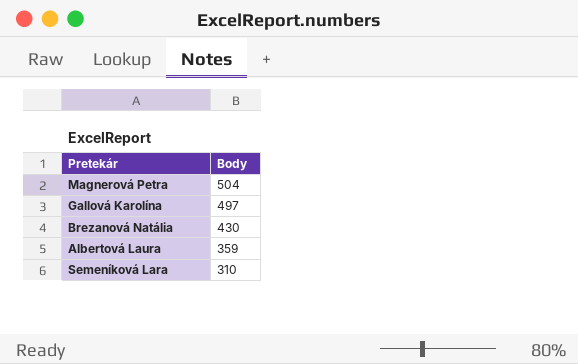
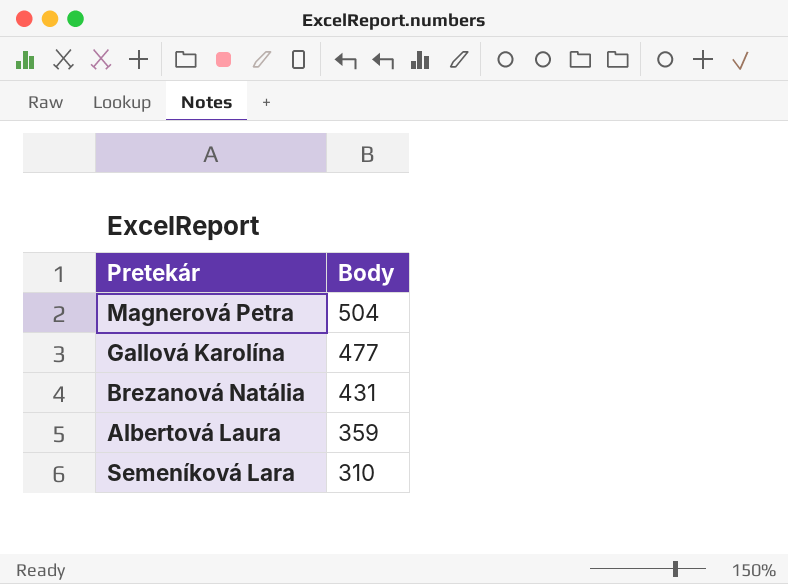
Gallová Karolína | Body: 497 -> 477
Brezanová Natália | Body: 430 -> 431

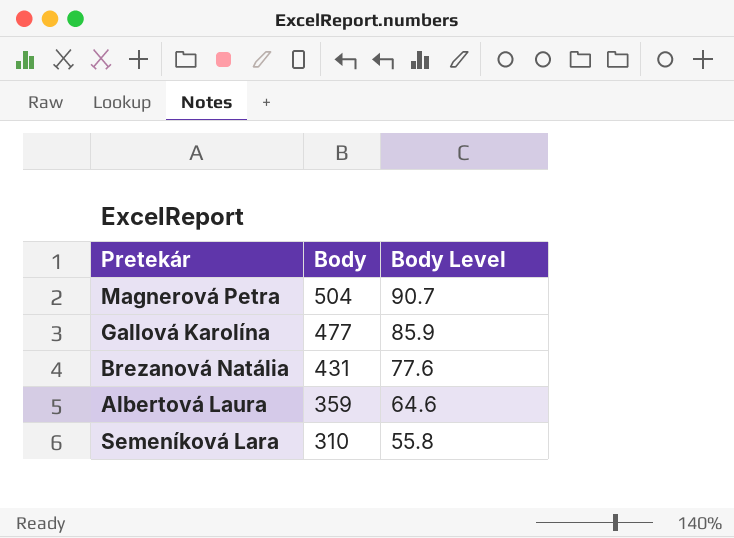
column Body Level | formula: none -> [Body] * 0.18

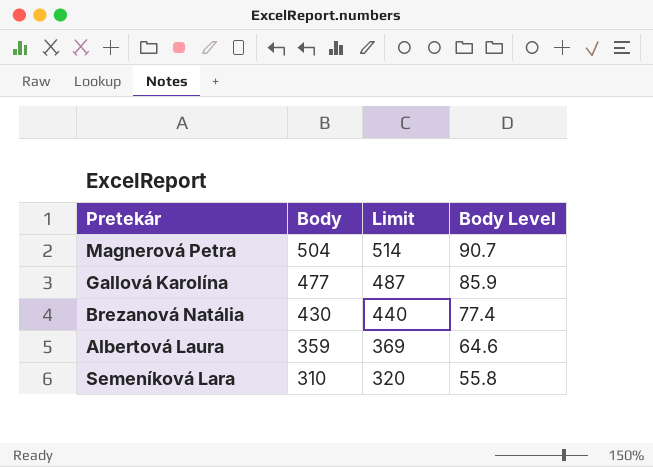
column Limit | formula: none -> [Body] + 10
Brezanová Natália | Body: 431 -> 430
Brezanová Natália | Body Level: 77.6 -> 77.4

